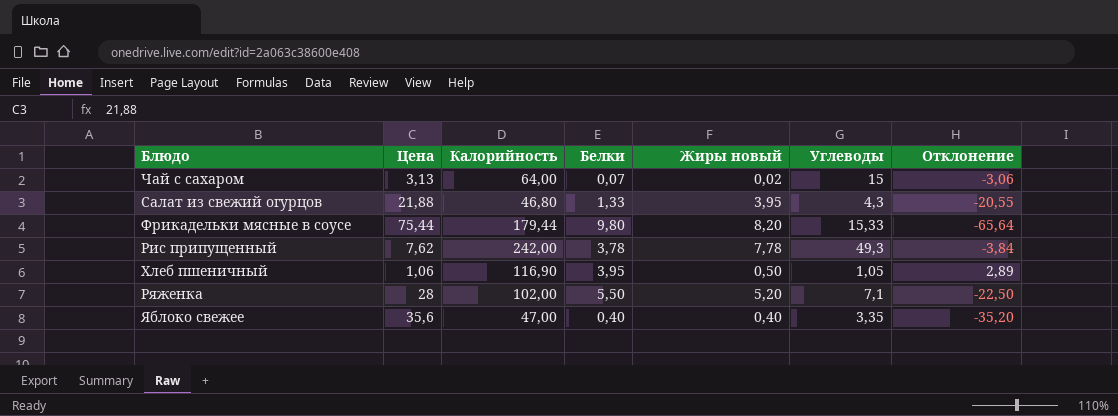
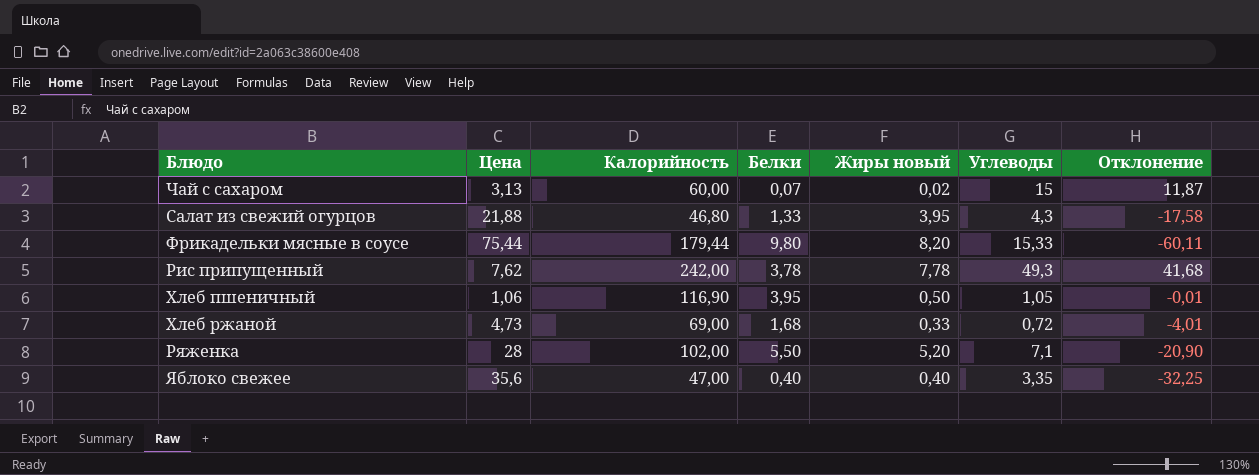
column Отклонение | formula: [Белки] - [Цена] -> [Углеводы] - [Цена]
Чай с сахаром | Калорийность: 64,00 -> 60,00
row Хлеб ржаной: none -> 4,73 | 69,00 | 1,68 | 0,33 | 0,72 | -4,01

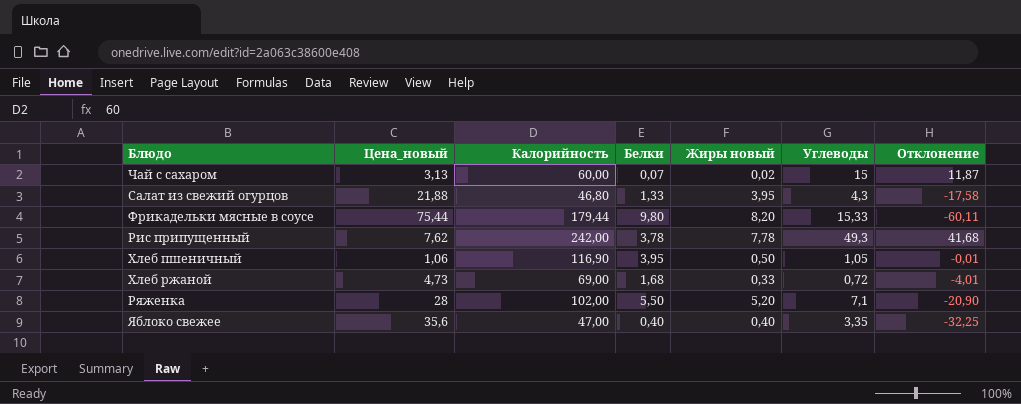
column name: Цена -> Цена_новый

